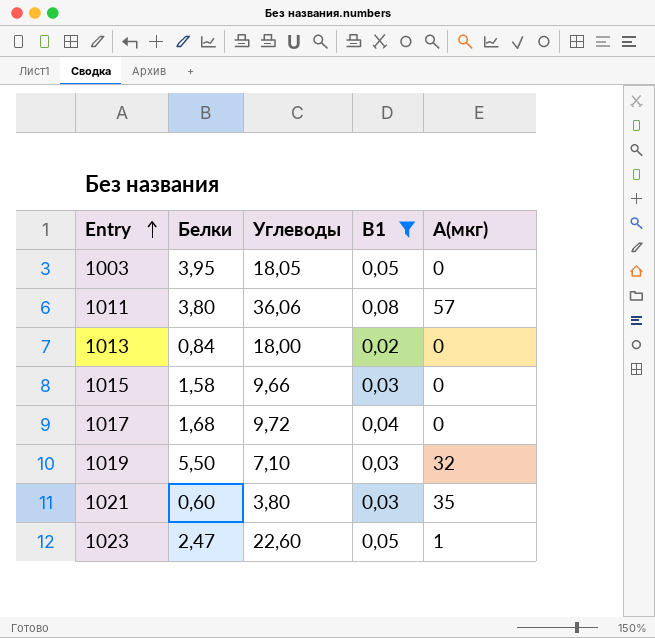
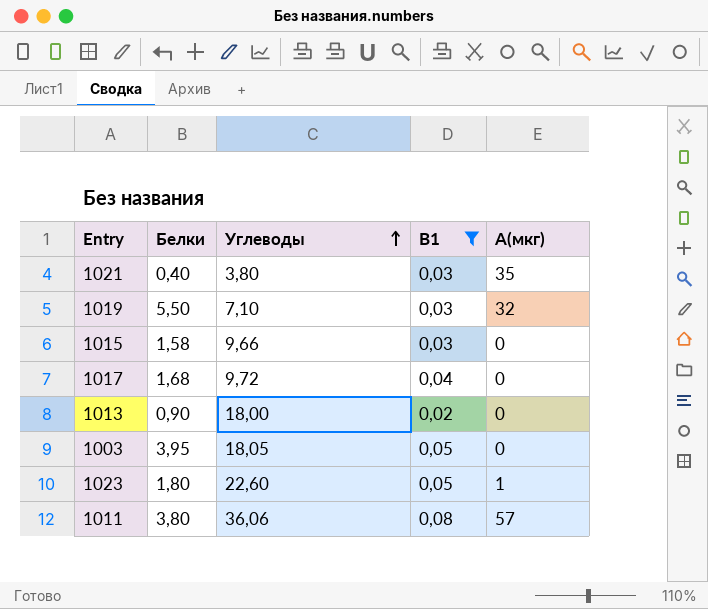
row order: Entry ascending -> Углеводы ascending
1021 | Белки: 0,60 -> 0,40
1013 | Белки: 0,84 -> 0,90
1023 | Белки: 2,47 -> 1,80

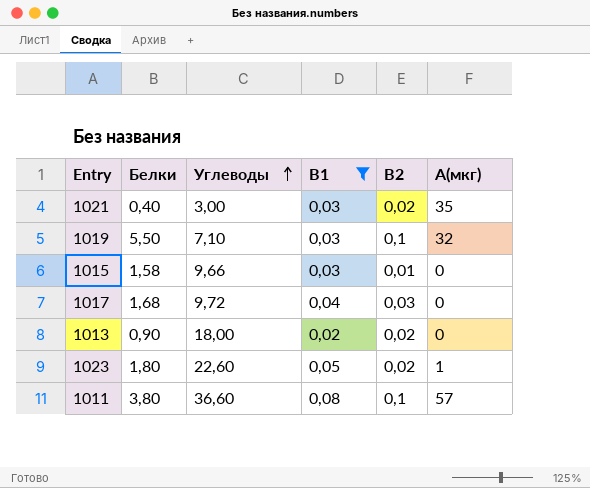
column B2 | position: none -> 5
row 1003: 3,95 | 18,05 | 0,05 | 0 -> none
1021 | Углеводы: 3,80 -> 3,00
1011 | Углеводы: 36,06 -> 36,60

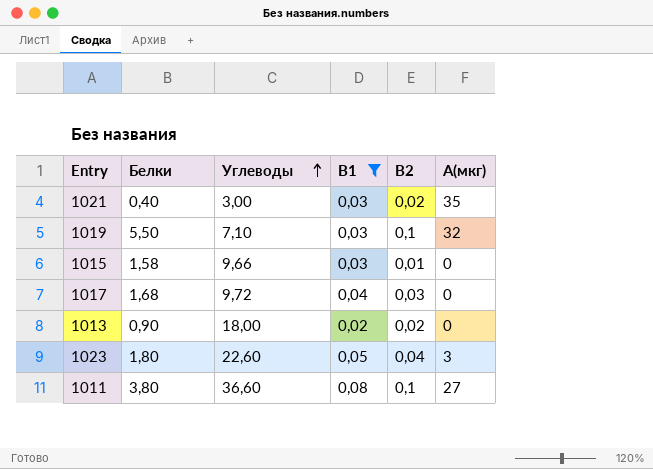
1023 | B2: 0,02 -> 0,04
1023 | A(мкг): 1 -> 3
1011 | A(мкг): 57 -> 27

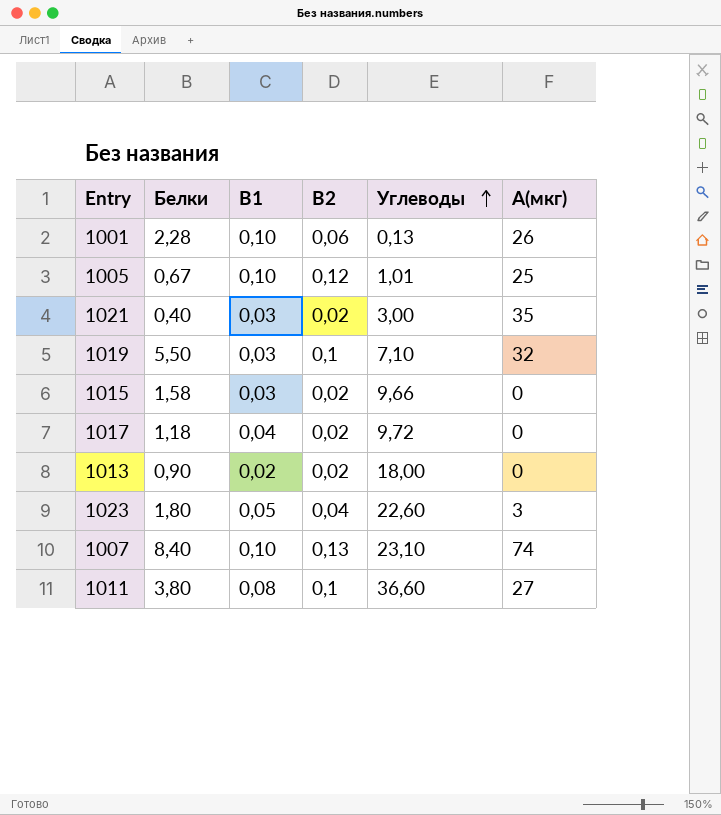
filter: B1 != 0,10 -> none
column Углеводы | position: 3 -> 5
1015 | B2: 0,01 -> 0,02
1017 | Белки: 1,68 -> 1,18
1017 | B2: 0,03 -> 0,02

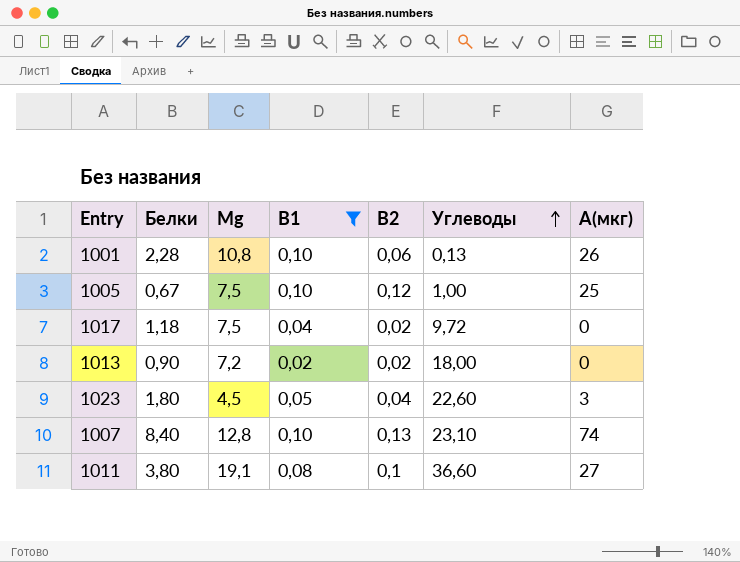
filter: none -> B1 != 0,03
column Mg | position: none -> 3
1005 | Углеводы: 1,01 -> 1,00

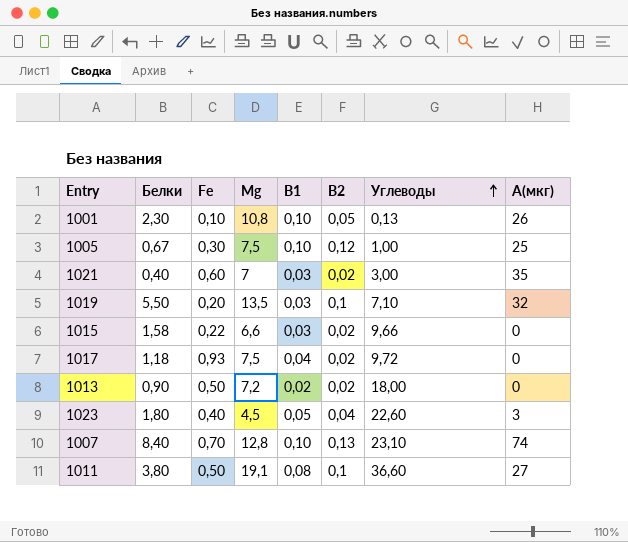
filter: B1 != 0,03 -> none
column Fe | position: none -> 3
1001 | Белки: 2,28 -> 2,30
1001 | B2: 0,06 -> 0,05

